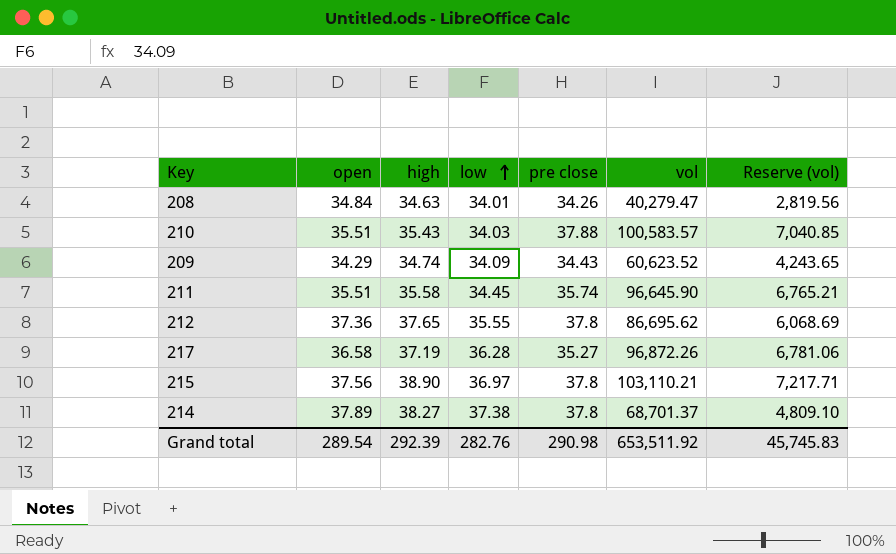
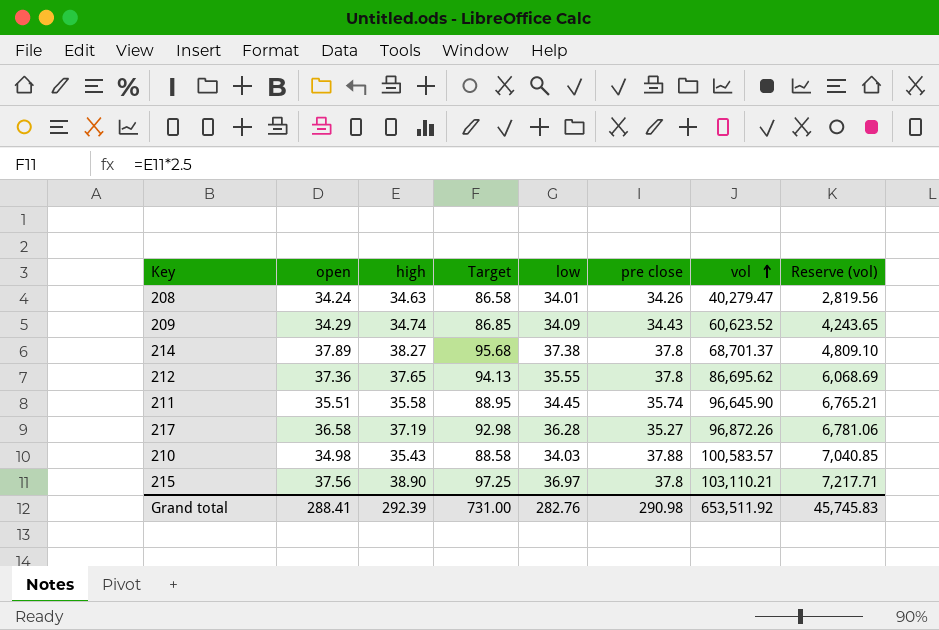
row order: low ascending -> vol ascending
column Target | formula: none -> [high] * 2.5
208 | open: 34.84 -> 34.24
210 | open: 35.51 -> 34.98
Grand total | open: 289.54 -> 288.41

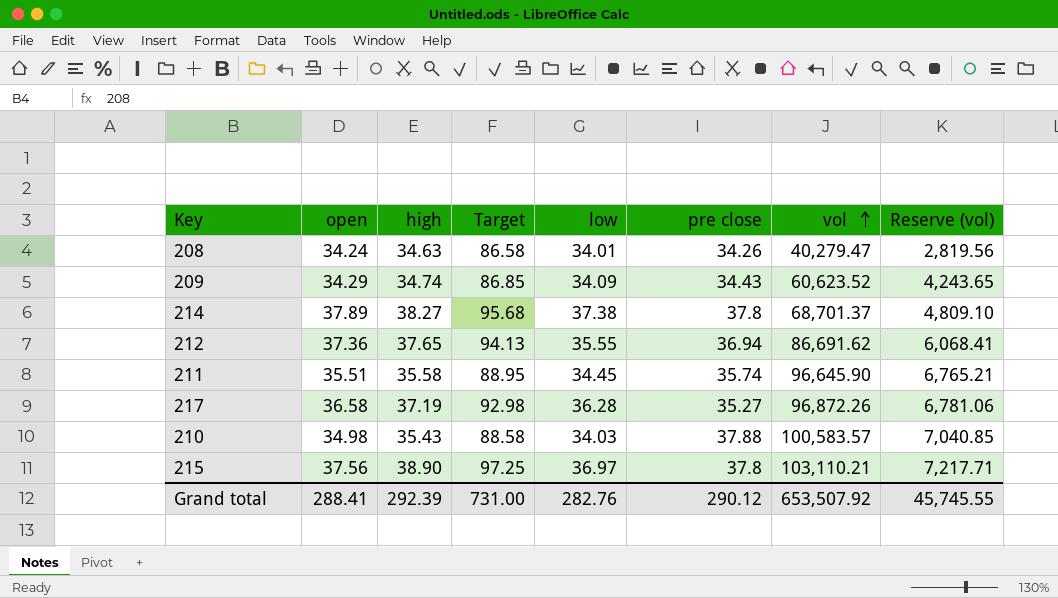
212 | pre close: 37.8 -> 36.94
212 | vol: 86,695.62 -> 86,691.62
212 | Reserve (vol): 6,068.69 -> 6,068.41
Grand total | pre close: 290.98 -> 290.12
Grand total | vol: 653,511.92 -> 653,507.92
Grand total | Reserve (vol): 45,745.83 -> 45,745.55

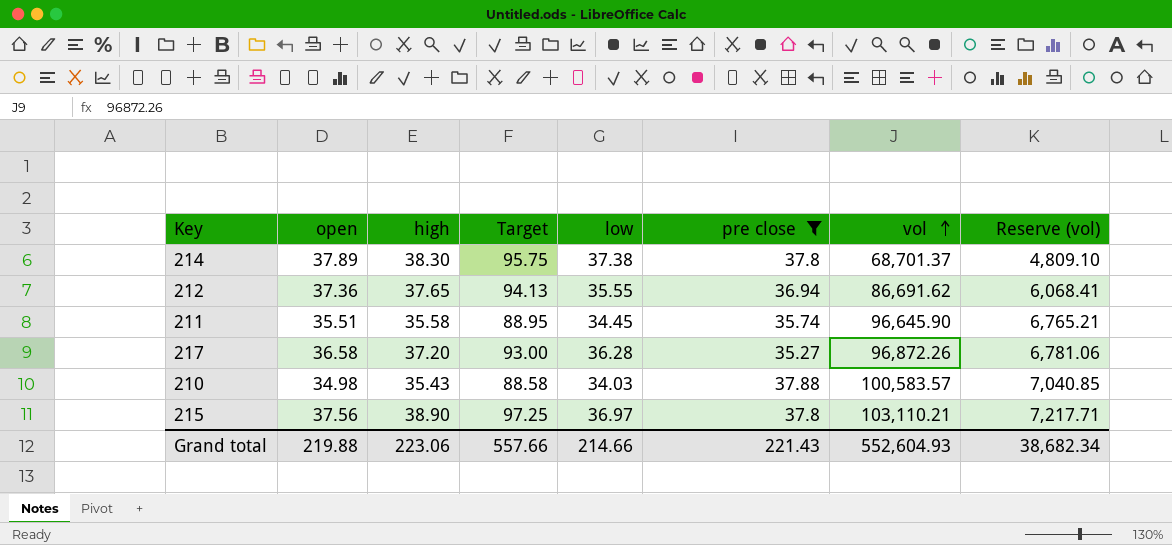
filter: none -> pre close >= 35.27
214 | high: 38.27 -> 38.30
214 | Target: 95.68 -> 95.75
217 | high: 37.19 -> 37.20
217 | Target: 92.98 -> 93.00
Grand total | open: 288.41 -> 219.88
Grand total | high: 292.39 -> 223.06
Grand total | Target: 731.00 -> 557.66
Grand total | low: 282.76 -> 214.66
Grand total | pre close: 290.12 -> 221.43
Grand total | vol: 653,507.92 -> 552,604.93
Grand total | Reserve (vol): 45,745.55 -> 38,682.34

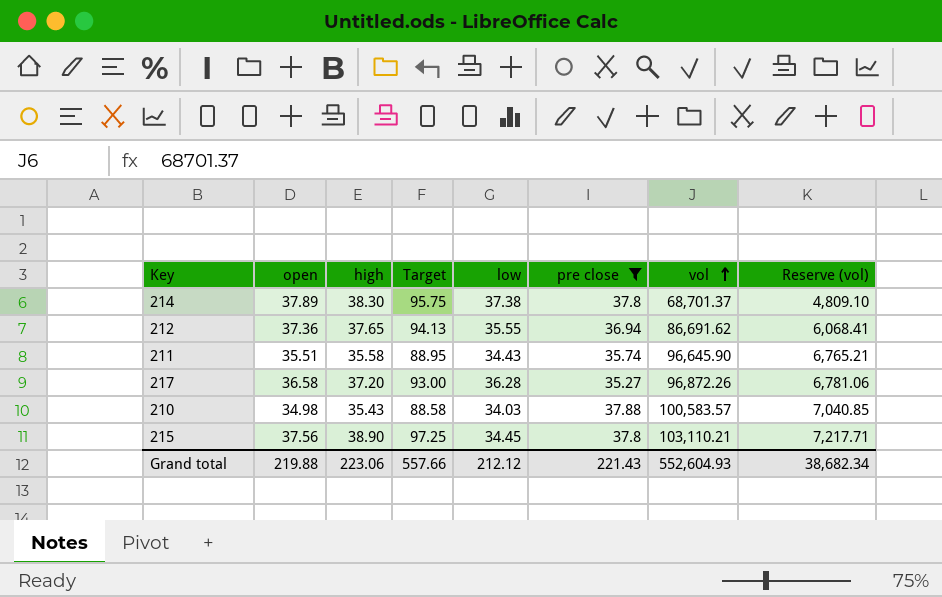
211 | low: 34.45 -> 34.43
215 | low: 36.97 -> 34.45
Grand total | low: 214.66 -> 212.12

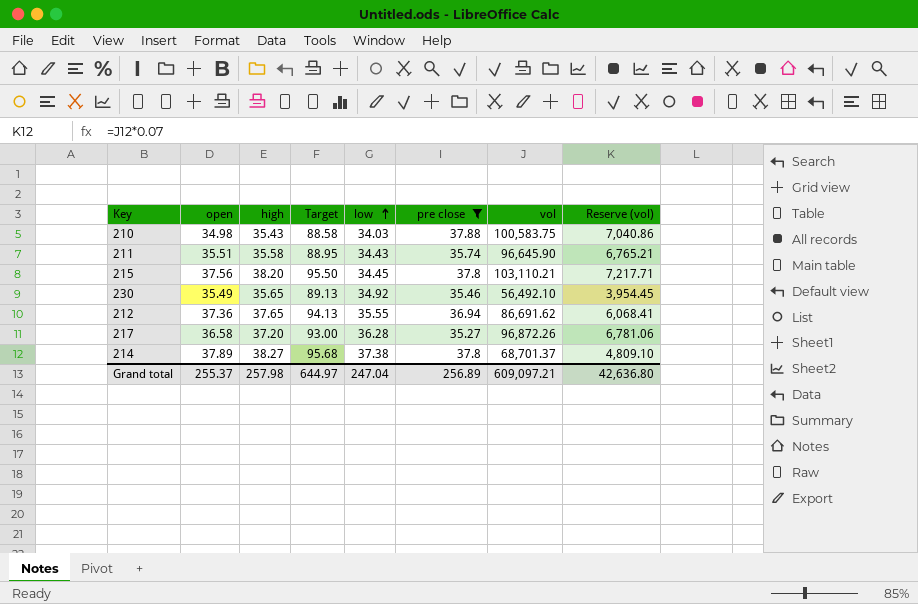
row order: vol ascending -> low ascending
210 | vol: 100,583.57 -> 100,583.75
210 | Reserve (vol): 7,040.85 -> 7,040.86
215 | high: 38.90 -> 38.20
215 | Target: 97.25 -> 95.50
row 230: none -> 35.49 | 35.65 | 89.13 | 34.92 | 35.46 | 56,492.10 | 3,954.45
214 | high: 38.30 -> 38.27
214 | Target: 95.75 -> 95.68
Grand total | open: 219.88 -> 255.37
Grand total | high: 223.06 -> 257.98
Grand total | Target: 557.66 -> 644.97
Grand total | low: 212.12 -> 247.04
Grand total | pre close: 221.43 -> 256.89
Grand total | vol: 552,604.93 -> 609,097.21
Grand total | Reserve (vol): 38,682.34 -> 42,636.80

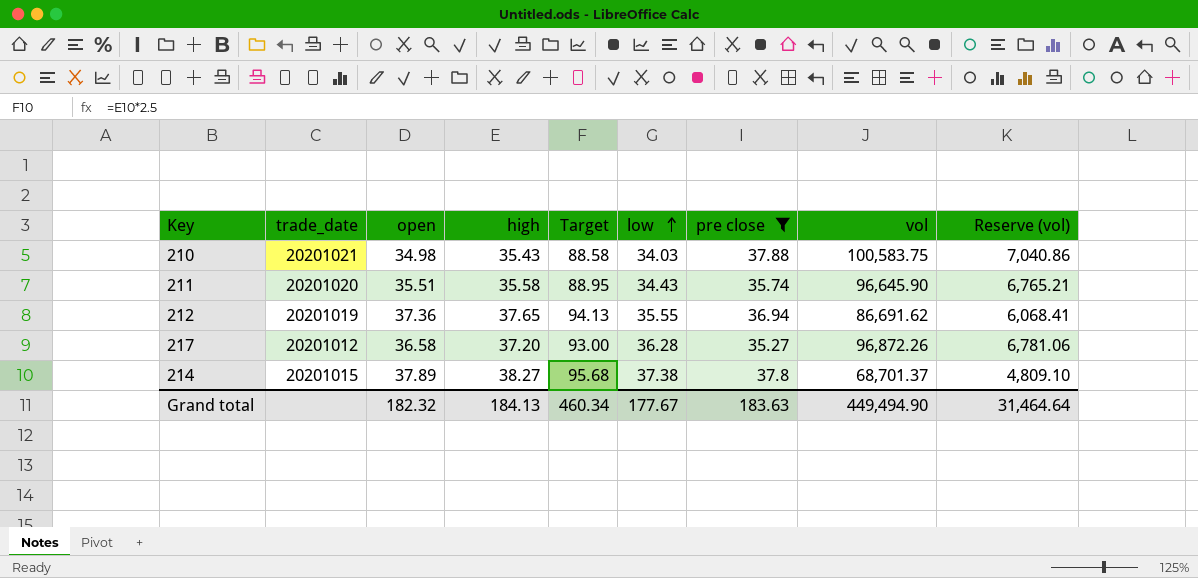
column trade_date | position: none -> 2
row 215: 37.56 | 38.20 | 95.50 | 34.45 | 37.8 | 103,110.21 | 7,217.71 -> none
row 230: 35.49 | 35.65 | 89.13 | 34.92 | 35.46 | 56,492.10 | 3,954.45 -> none
Grand total | open: 255.37 -> 182.32
Grand total | high: 257.98 -> 184.13
Grand total | Target: 644.97 -> 460.34
Grand total | low: 247.04 -> 177.67
Grand total | pre close: 256.89 -> 183.63
Grand total | vol: 609,097.21 -> 449,494.90
Grand total | Reserve (vol): 42,636.80 -> 31,464.64

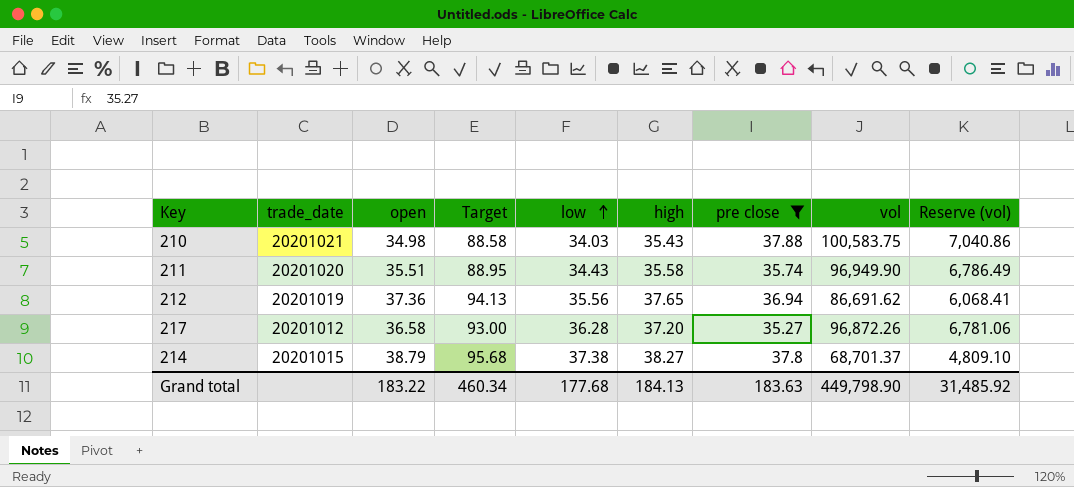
column high | position: 4 -> 6
211 | vol: 96,645.90 -> 96,949.90
211 | Reserve (vol): 6,765.21 -> 6,786.49
212 | low: 35.55 -> 35.56
214 | open: 37.89 -> 38.79
Grand total | open: 182.32 -> 183.22
Grand total | low: 177.67 -> 177.68
Grand total | vol: 449,494.90 -> 449,798.90
Grand total | Reserve (vol): 31,464.64 -> 31,485.92

